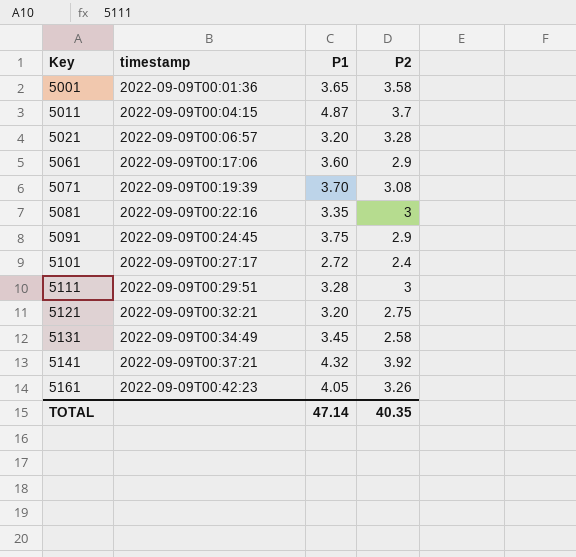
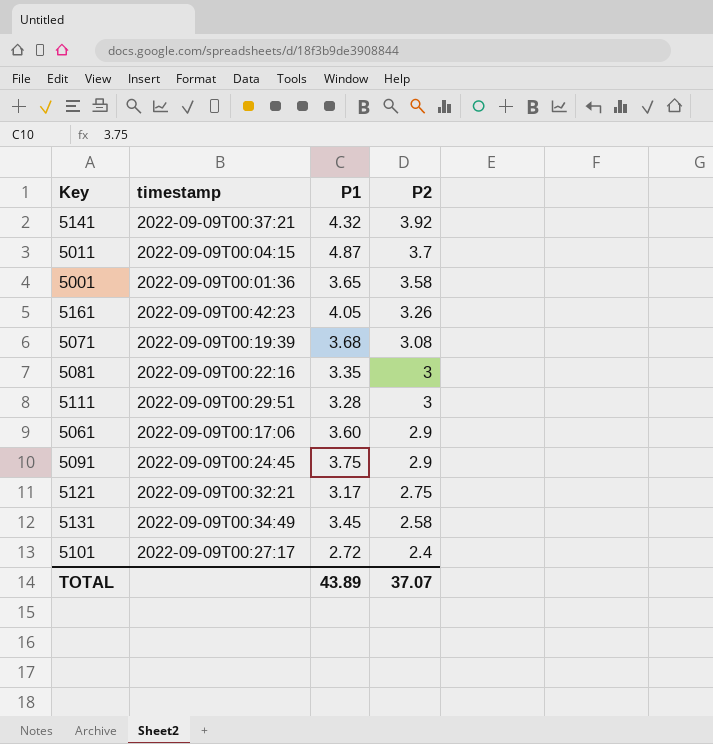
row order: Key ascending -> P2 descending
row 5021: 2022-09-09T00:06:57 | 3.20 | 3.28 -> none
5071 | P1: 3.70 -> 3.68
5121 | P1: 3.20 -> 3.17
TOTAL | P1: 47.14 -> 43.89
TOTAL | P2: 40.35 -> 37.07

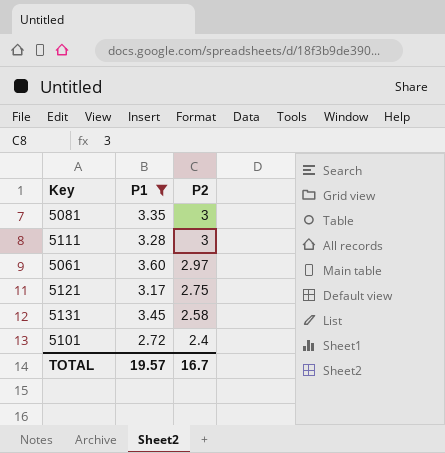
filter: none -> P1 <= 3.60
column timestamp | position: 2 -> none
5061 | P2: 2.9 -> 2.97
TOTAL | P1: 43.89 -> 19.57
TOTAL | P2: 37.07 -> 16.7

